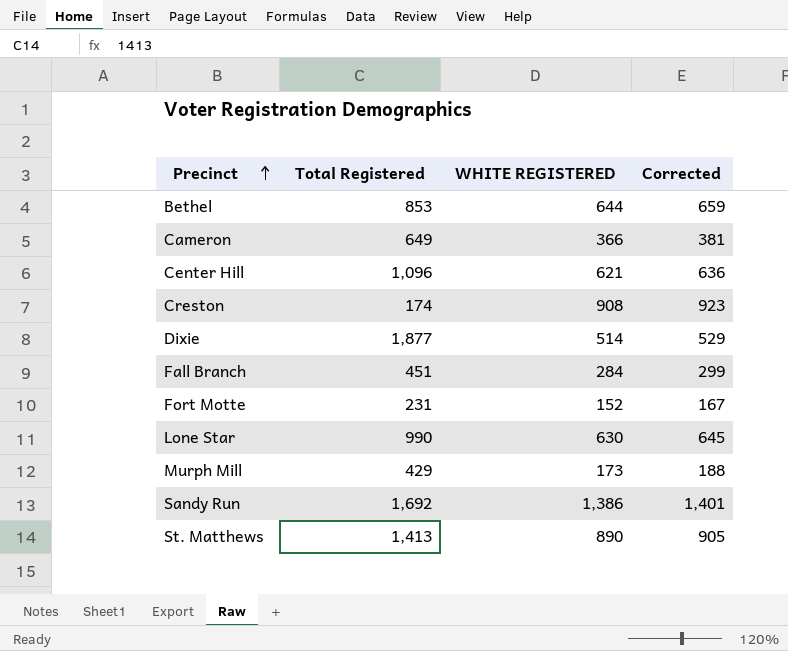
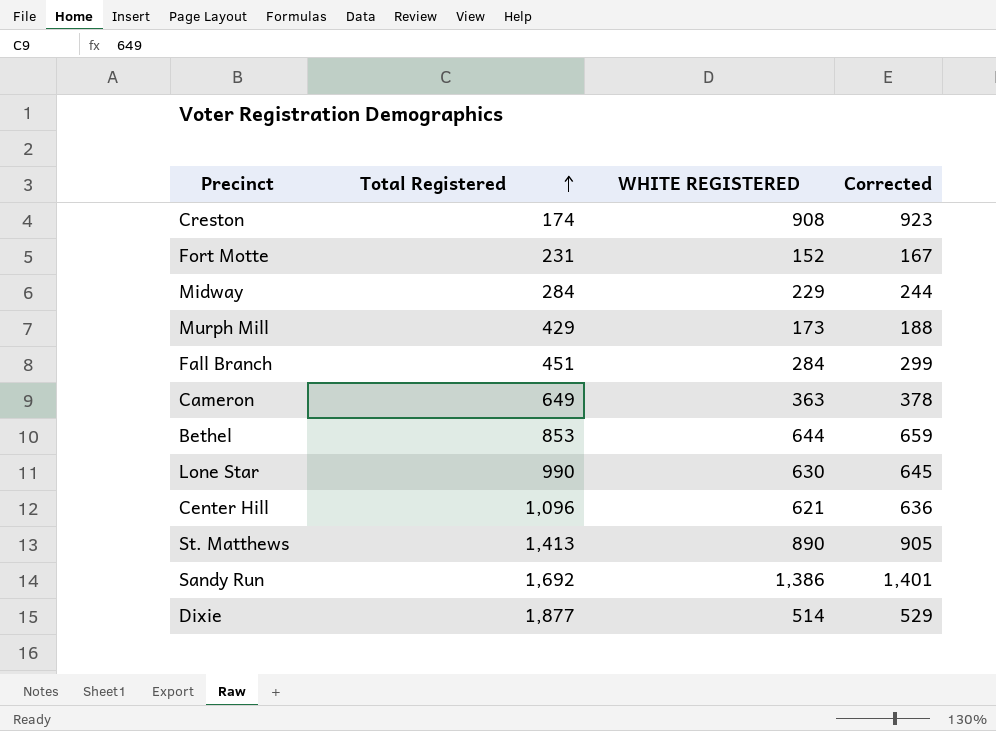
row order: Precinct ascending -> Total Registered ascending
row Midway: none -> 284 | 229 | 244
Cameron | WHITE REGISTERED: 366 -> 363
Cameron | Corrected: 381 -> 378

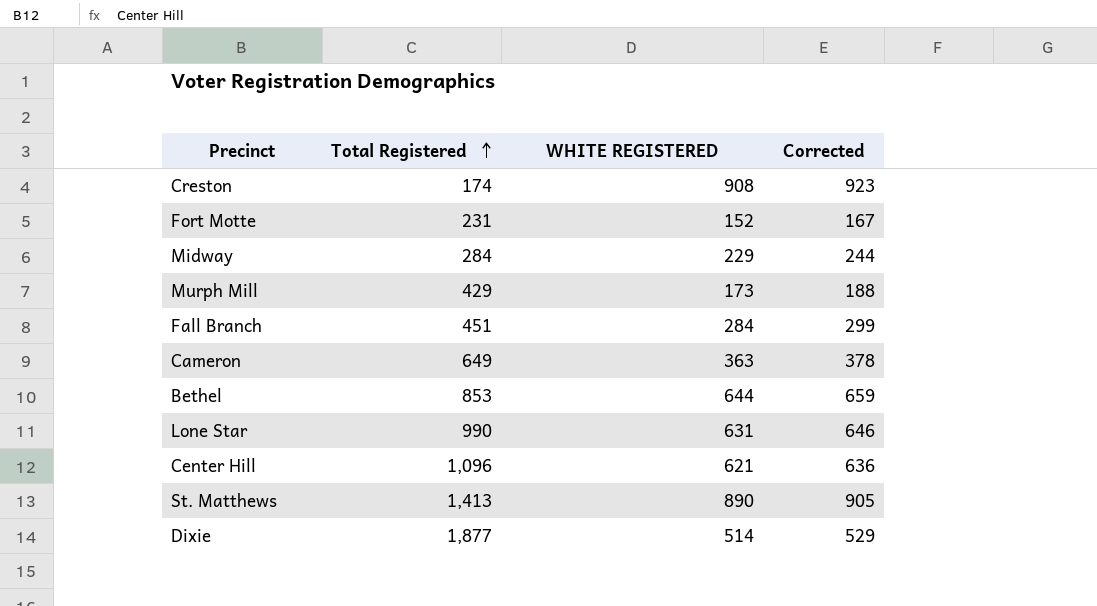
row Sandy Run: 1,692 | 1,386 | 1,401 -> none
Lone Star | WHITE REGISTERED: 630 -> 631
Lone Star | Corrected: 645 -> 646

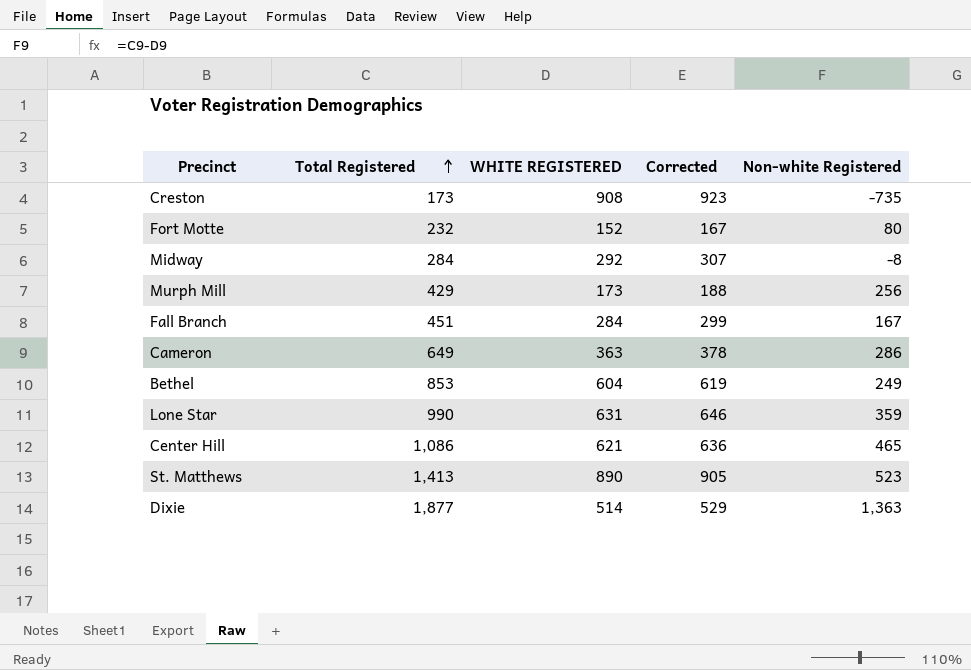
column Non-white Registered | formula: none -> [Total Registered] - [WHITE REGISTERED]
Creston | Total Registered: 174 -> 173
Fort Motte | Total Registered: 231 -> 232
Midway | WHITE REGISTERED: 229 -> 292
Midway | Corrected: 244 -> 307
Bethel | WHITE REGISTERED: 644 -> 604
Bethel | Corrected: 659 -> 619
Center Hill | Total Registered: 1,096 -> 1,086

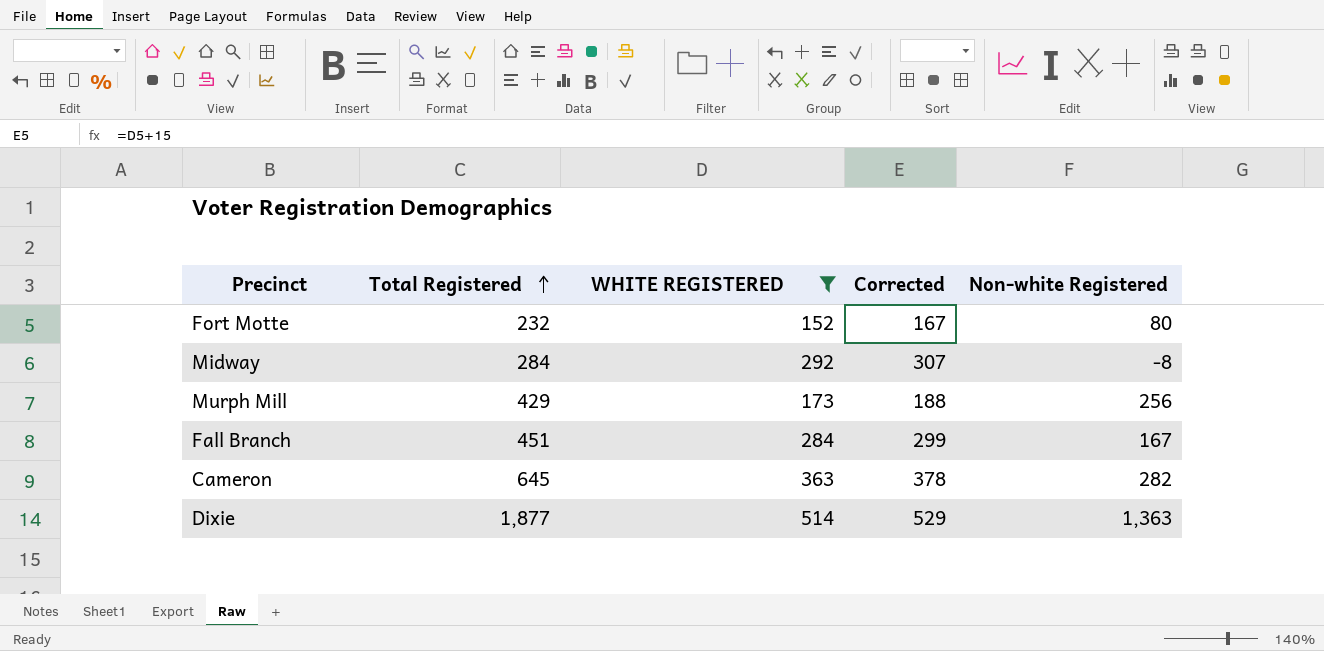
filter: none -> WHITE REGISTERED <= 514
Cameron | Total Registered: 649 -> 645
Cameron | Non-white Registered: 286 -> 282

